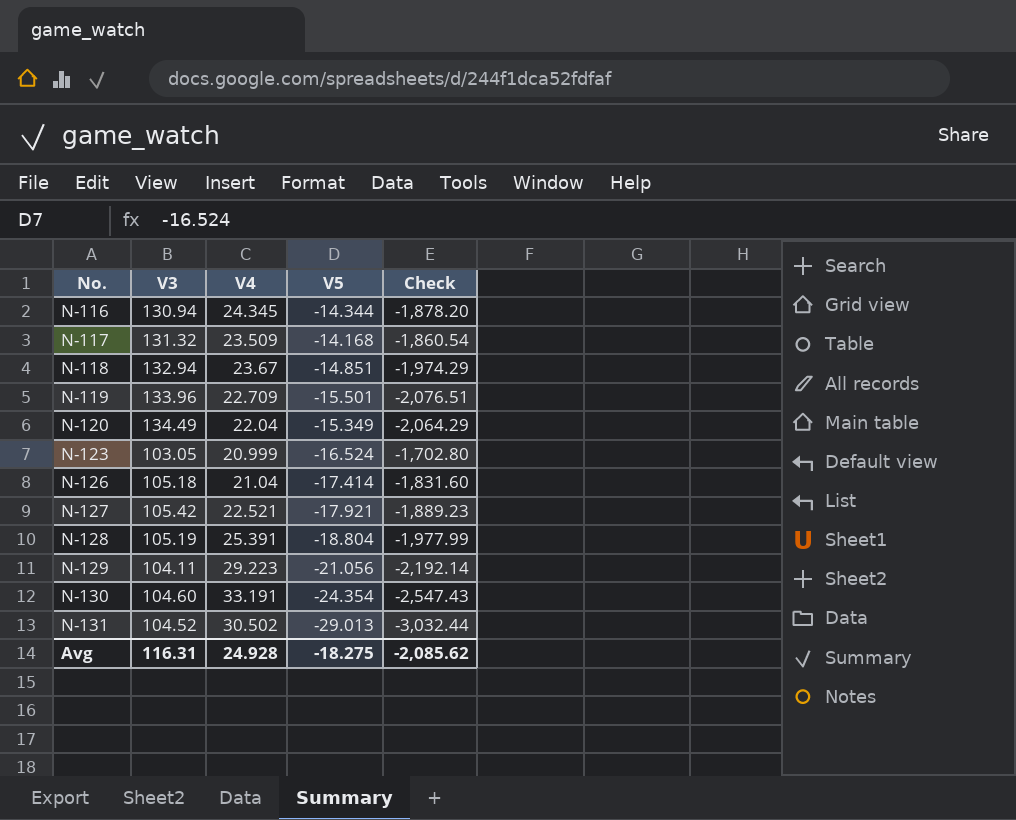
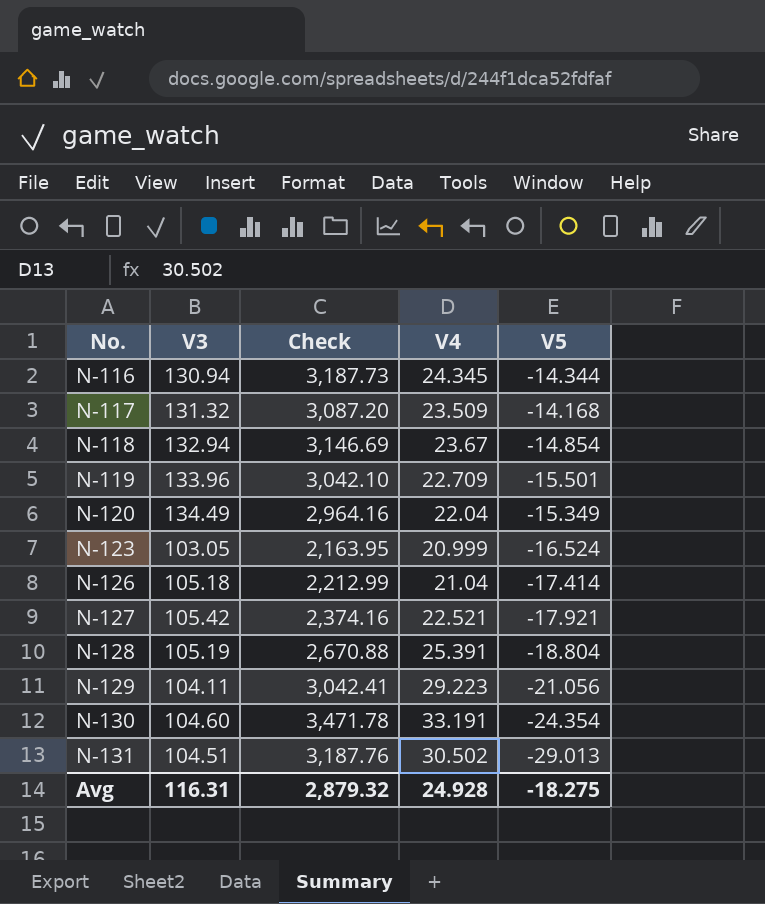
column Check | formula: [V3] * [V5] -> [V3] * [V4]
column Check | position: 5 -> 3
N-118 | V5: -14.851 -> -14.854
N-131 | V3: 104.52 -> 104.51
Avg | Check: -2,085.62 -> 2,879.32

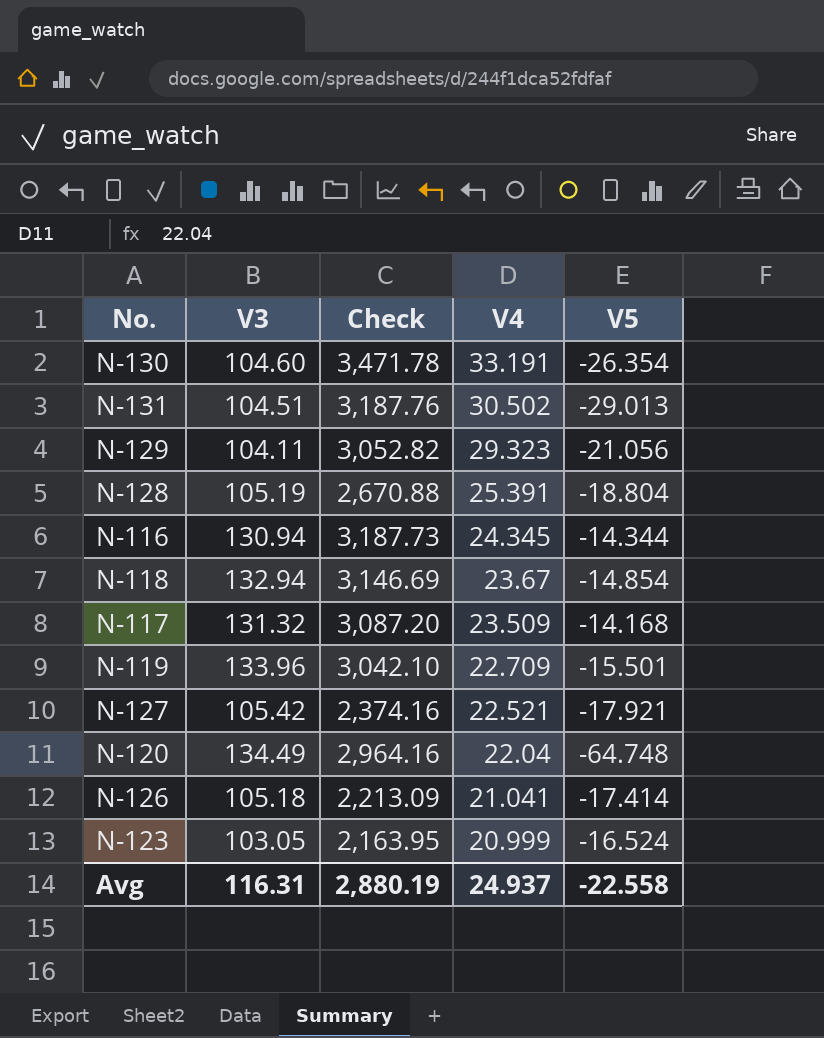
row order: No. ascending -> V4 descending
N-130 | V5: -24.354 -> -26.354
N-129 | Check: 3,042.41 -> 3,052.82
N-129 | V4: 29.223 -> 29.323
N-120 | V5: -15.349 -> -64.748
N-126 | Check: 2,212.99 -> 2,213.09
N-126 | V4: 21.04 -> 21.041
Avg | Check: 2,879.32 -> 2,880.19
Avg | V4: 24.928 -> 24.937
Avg | V5: -18.275 -> -22.558

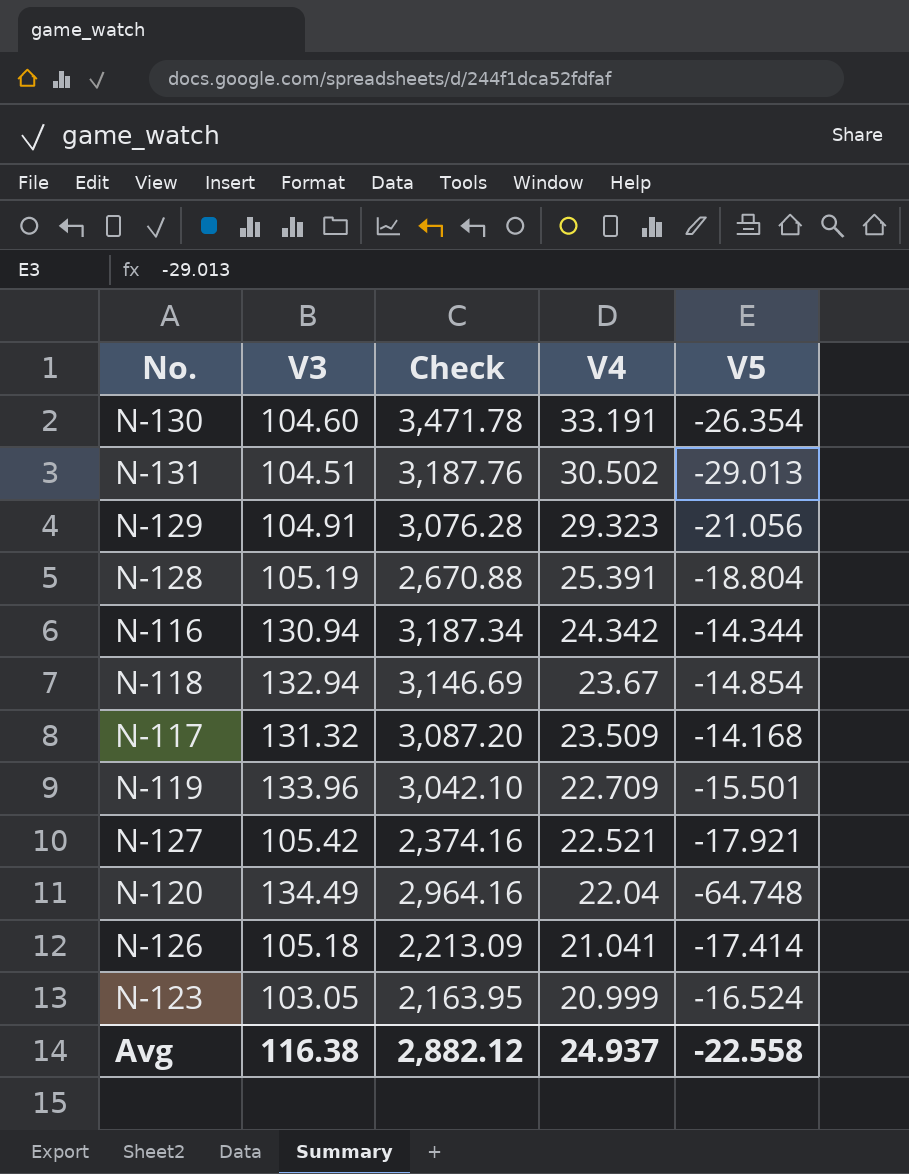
N-129 | V3: 104.11 -> 104.91
N-129 | Check: 3,052.82 -> 3,076.28
N-116 | Check: 3,187.73 -> 3,187.34
N-116 | V4: 24.345 -> 24.342
Avg | V3: 116.31 -> 116.38
Avg | Check: 2,880.19 -> 2,882.12

